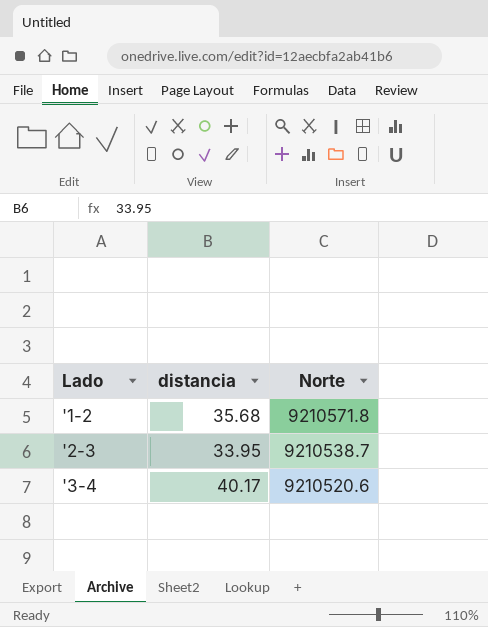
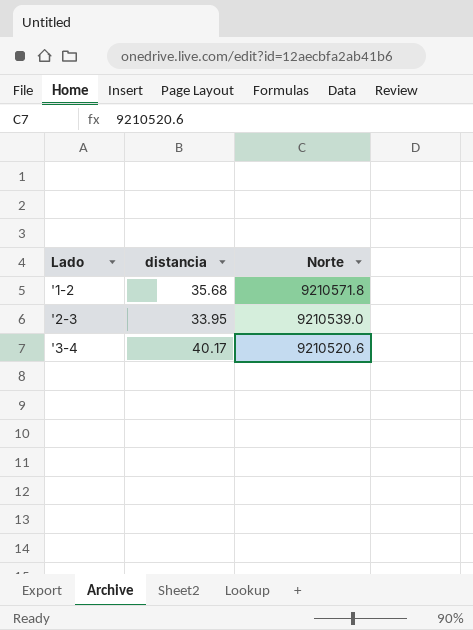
'2-3 | Norte: 9210538.7 -> 9210539.0

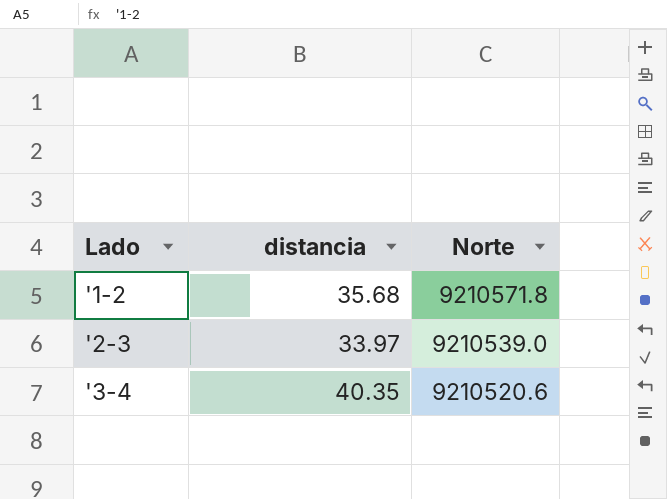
'2-3 | distancia: 33.95 -> 33.97
'3-4 | distancia: 40.17 -> 40.35

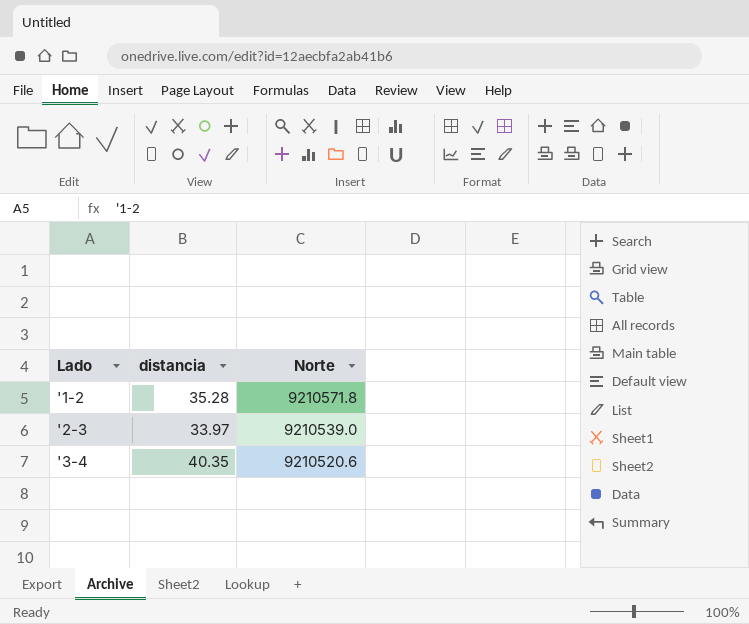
'1-2 | distancia: 35.68 -> 35.28

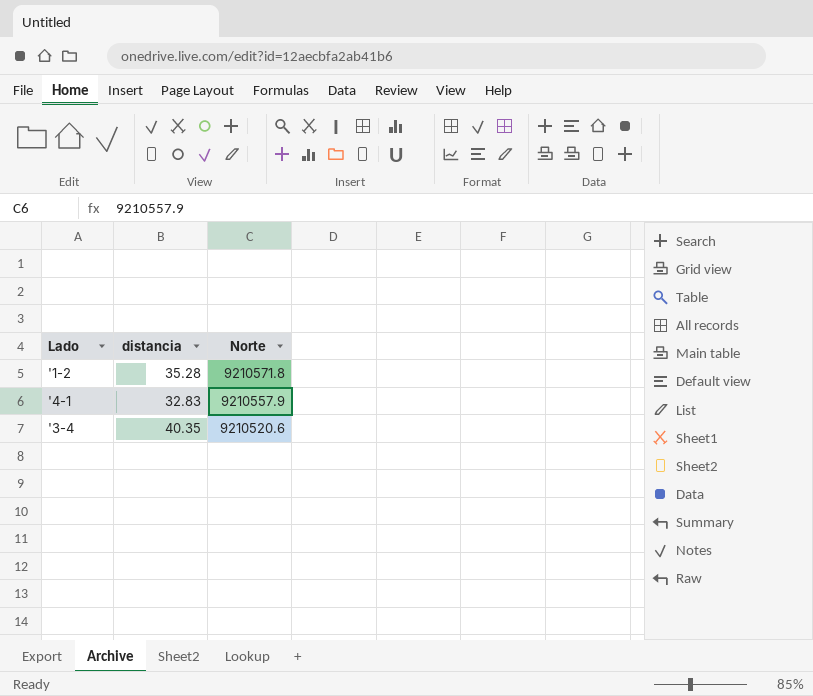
row '2-3: 33.97 | 9210539.0 -> none
row '4-1: none -> 32.83 | 9210557.9

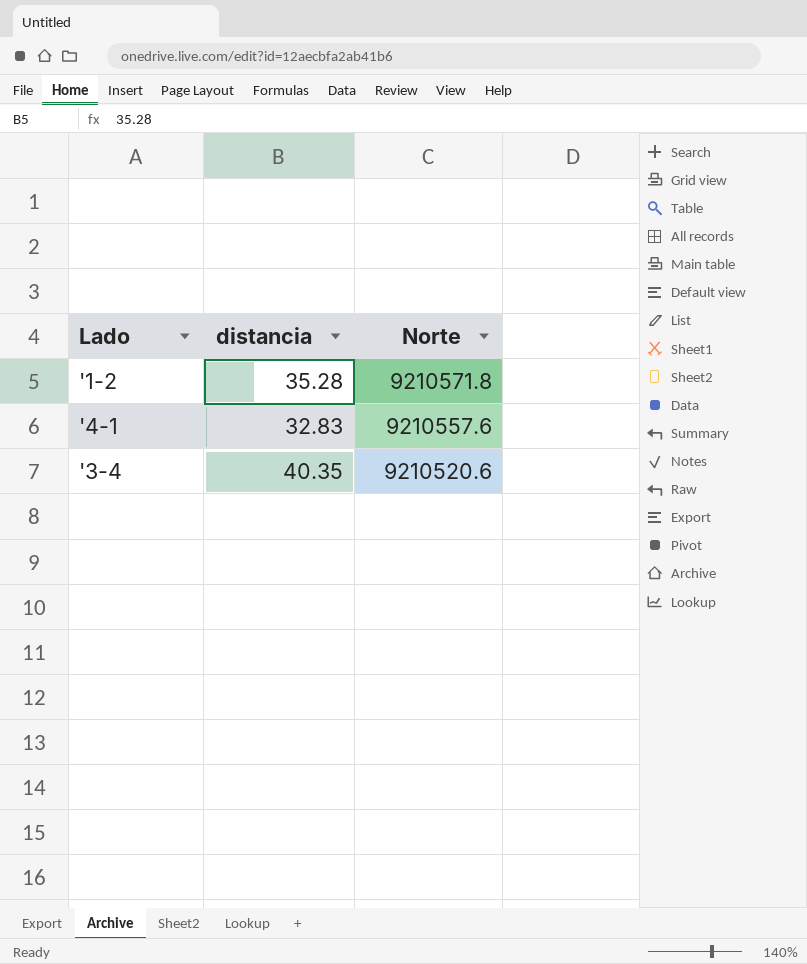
'4-1 | Norte: 9210557.9 -> 9210557.6

